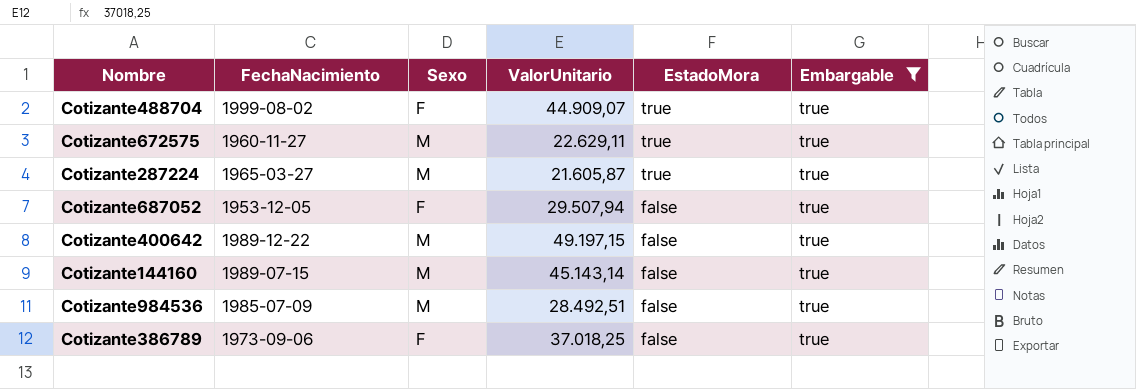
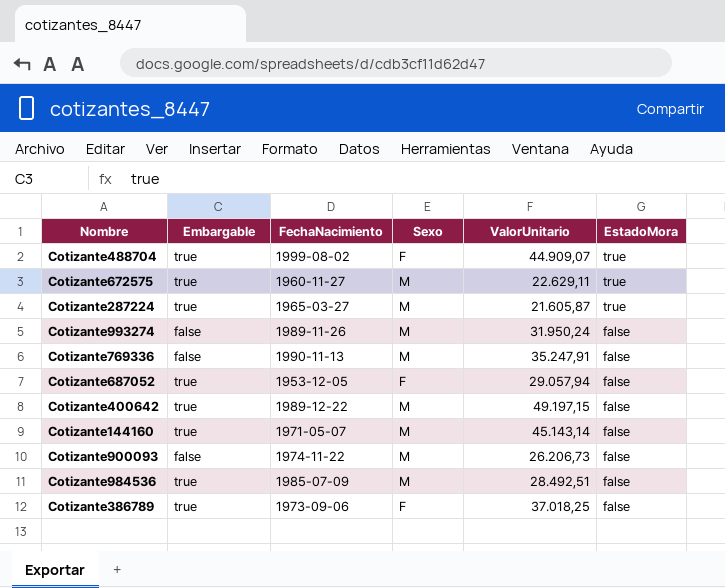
filter: Embargable = true -> none
column Embargable | position: 6 -> 2
Cotizante687052 | ValorUnitario: 29.507,94 -> 29.057,94
Cotizante144160 | FechaNacimiento: 1989-07-15 -> 1971-05-07

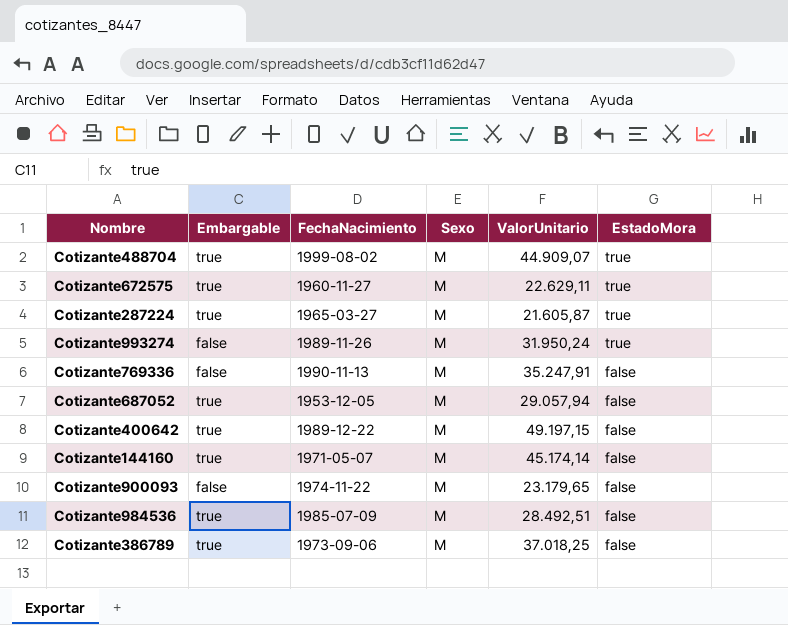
Cotizante488704 | Sexo: F -> M
Cotizante993274 | EstadoMora: false -> true
Cotizante687052 | Sexo: F -> M
Cotizante144160 | ValorUnitario: 45.143,14 -> 45.174,14
Cotizante900093 | ValorUnitario: 26.206,73 -> 23.179,65
Cotizante386789 | Sexo: F -> M

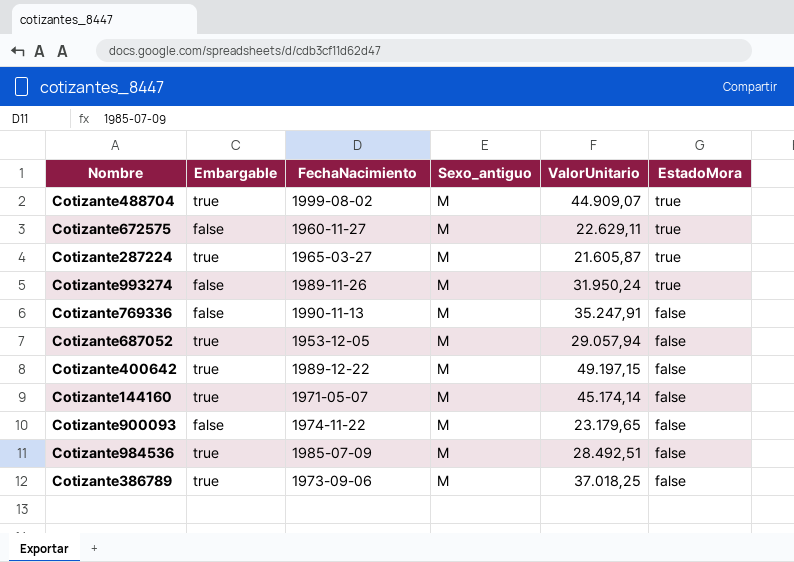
column name: Sexo -> Sexo_antiguo
Cotizante672575 | Embargable: true -> false

